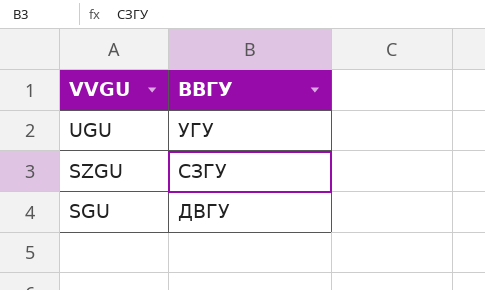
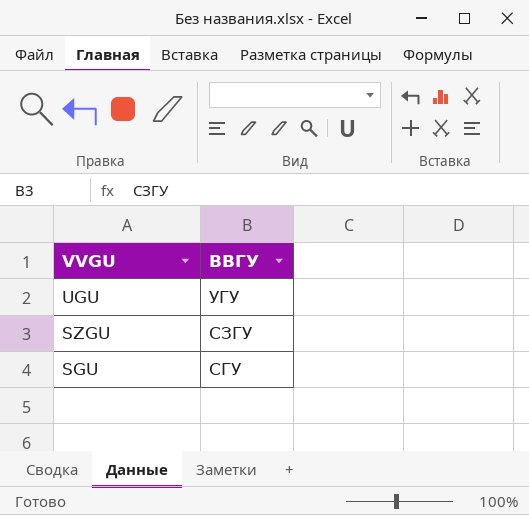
SGU | ВВГУ: ДВГУ -> СГУ

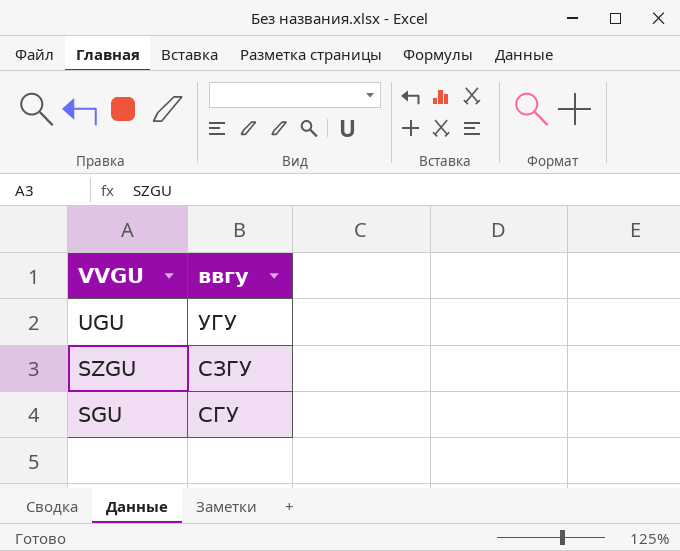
column name: ВВГУ -> ввгу

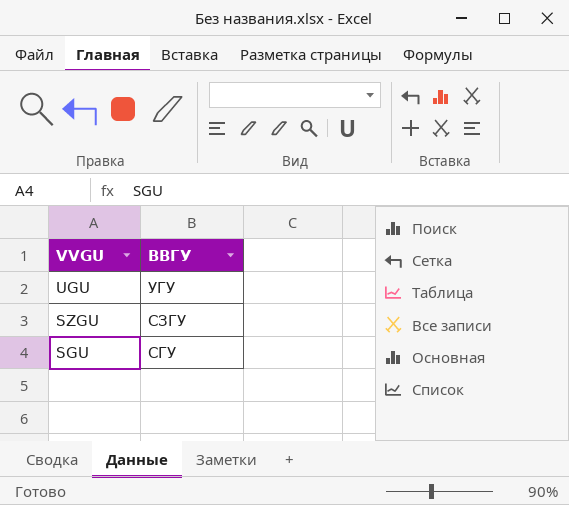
column name: ввгу -> ВВГУ

